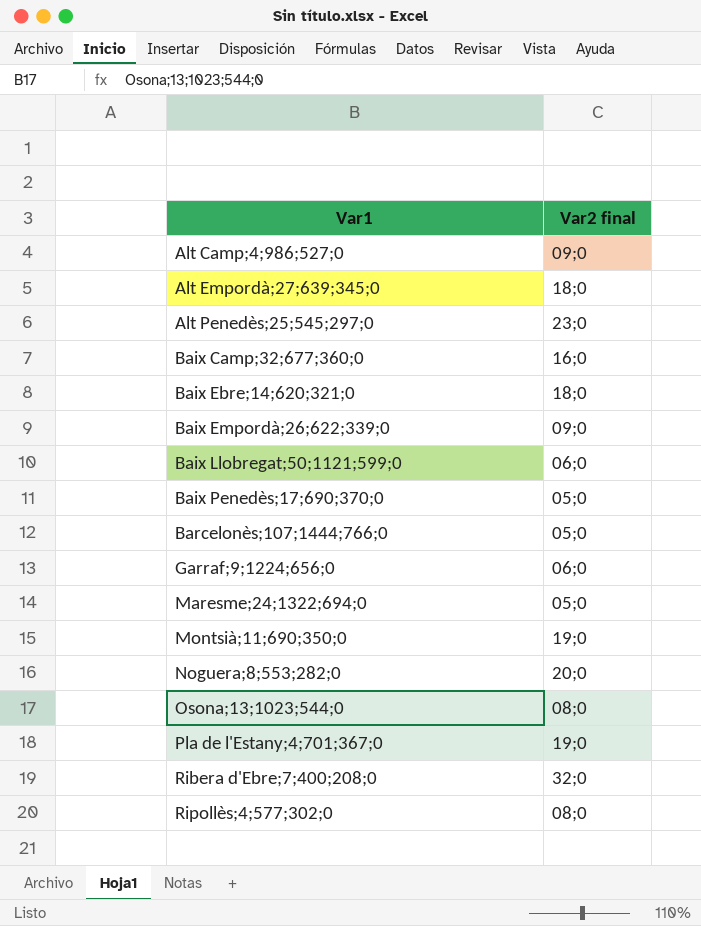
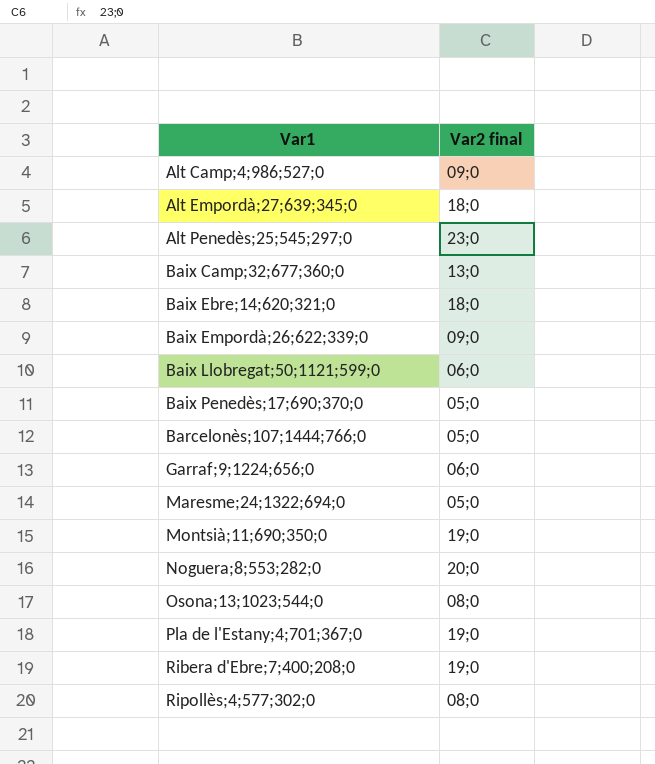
Baix Camp;32;677;360;0 | Var2 final: 16;0 -> 13;0
Ribera d'Ebre;7;400;208;0 | Var2 final: 32;0 -> 19;0

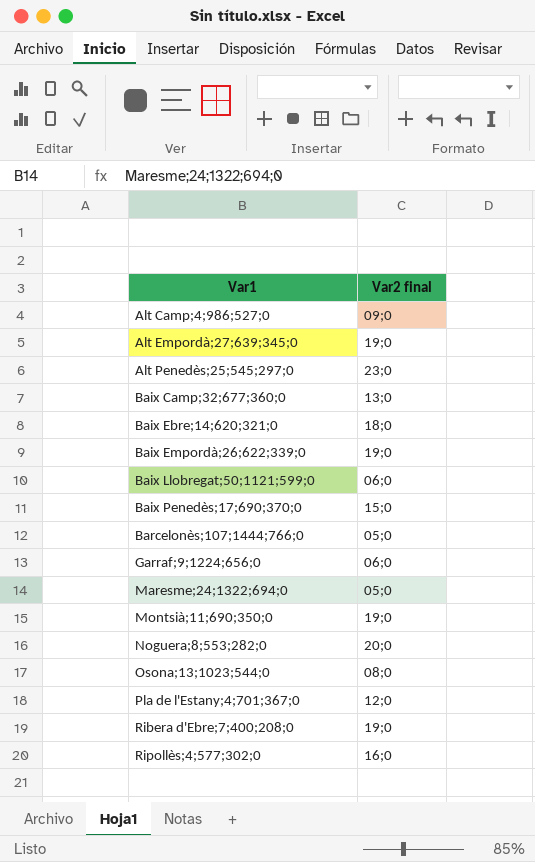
Alt Empordà;27;639;345;0 | Var2 final: 18;0 -> 19;0
Baix Empordà;26;622;339;0 | Var2 final: 09;0 -> 19;0
Baix Penedès;17;690;370;0 | Var2 final: 05;0 -> 15;0
Pla de l'Estany;4;701;367;0 | Var2 final: 19;0 -> 12;0
Ripollès;4;577;302;0 | Var2 final: 08;0 -> 16;0

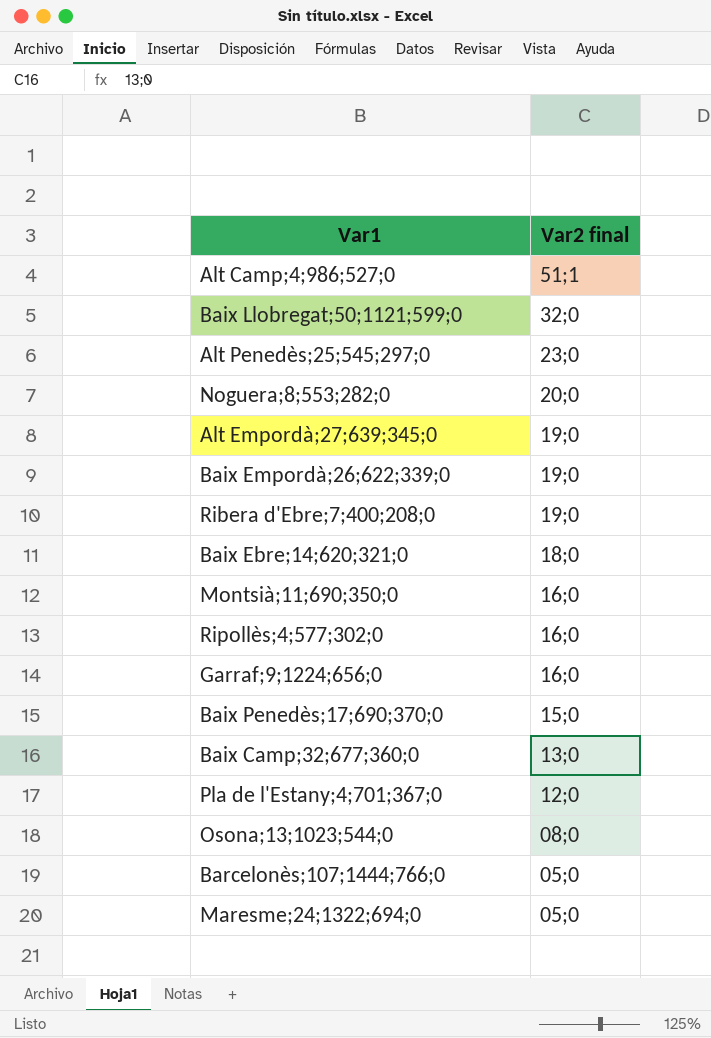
row order: Var1 ascending -> Var2 final descending
Alt Camp;4;986;527;0 | Var2 final: 09;0 -> 51;1
Baix Llobregat;50;1121;599;0 | Var2 final: 06;0 -> 32;0
Montsià;11;690;350;0 | Var2 final: 19;0 -> 16;0
Garraf;9;1224;656;0 | Var2 final: 06;0 -> 16;0

